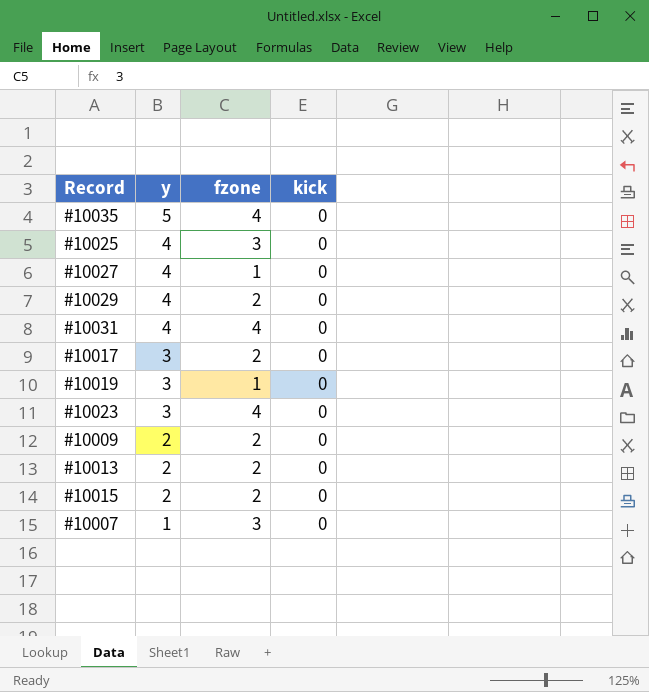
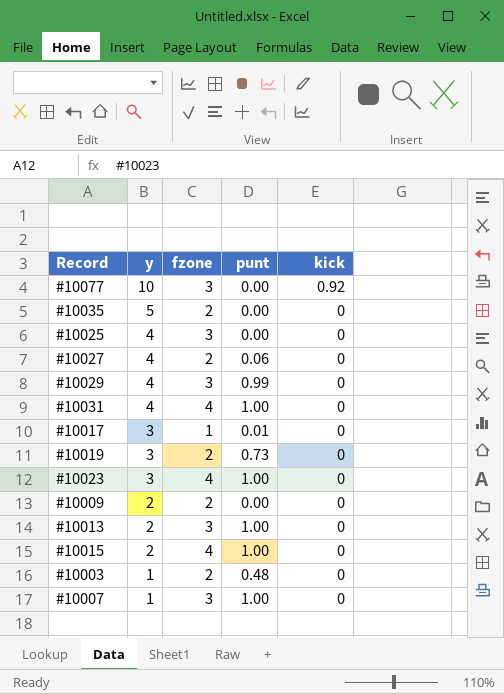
column punt | position: none -> 4
row #10077: none -> 10 | 3 | 0.00 | 0.92
#10035 | fzone: 4 -> 2
#10027 | fzone: 1 -> 2
#10029 | fzone: 2 -> 3
#10017 | fzone: 2 -> 1
#10019 | fzone: 1 -> 2
#10013 | fzone: 2 -> 3
#10015 | fzone: 2 -> 4
row #10003: none -> 1 | 2 | 0.48 | 0

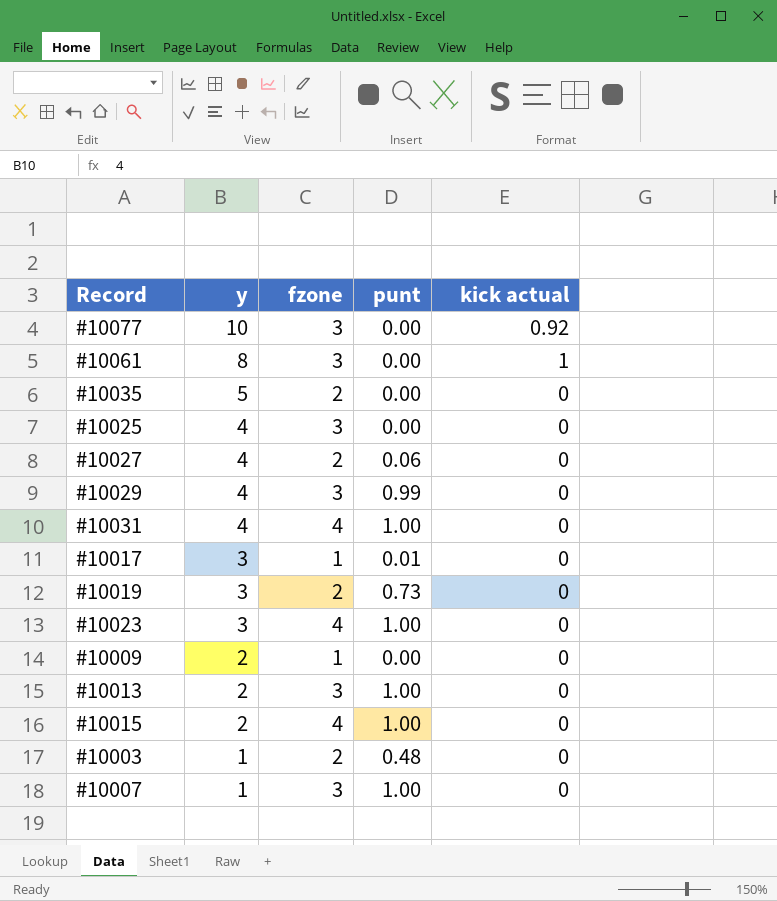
column name: kick -> kick actual
row #10061: none -> 8 | 3 | 0.00 | 1
#10009 | fzone: 2 -> 1

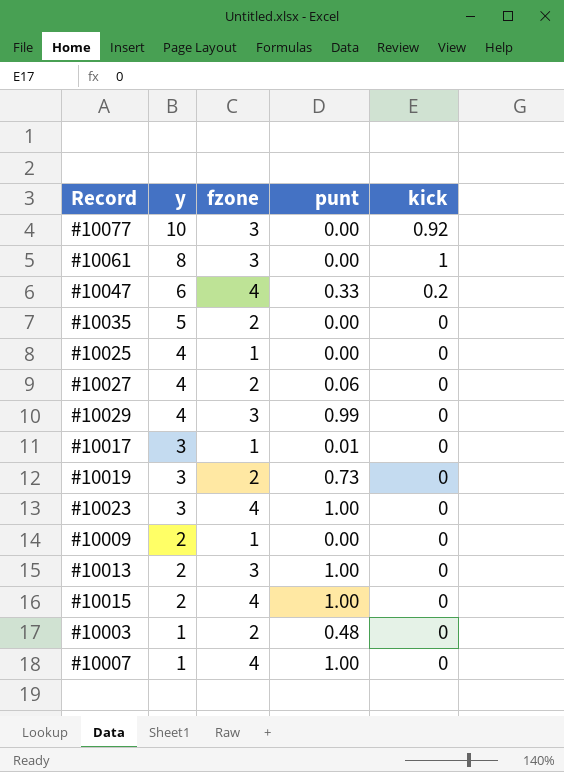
column name: kick actual -> kick
row #10031: 4 | 4 | 1.00 | 0 -> none
row #10047: none -> 6 | 4 | 0.33 | 0.2
#10025 | fzone: 3 -> 1
#10007 | fzone: 3 -> 4

